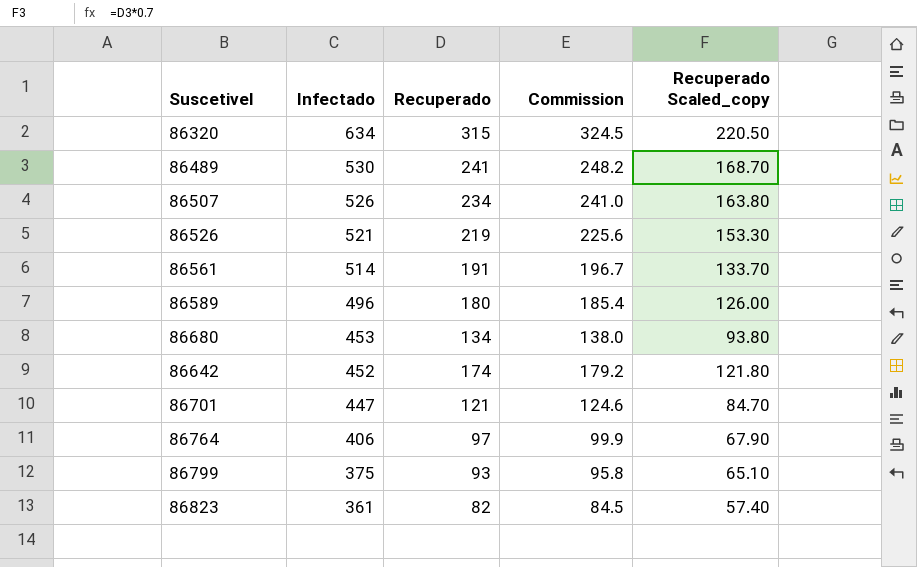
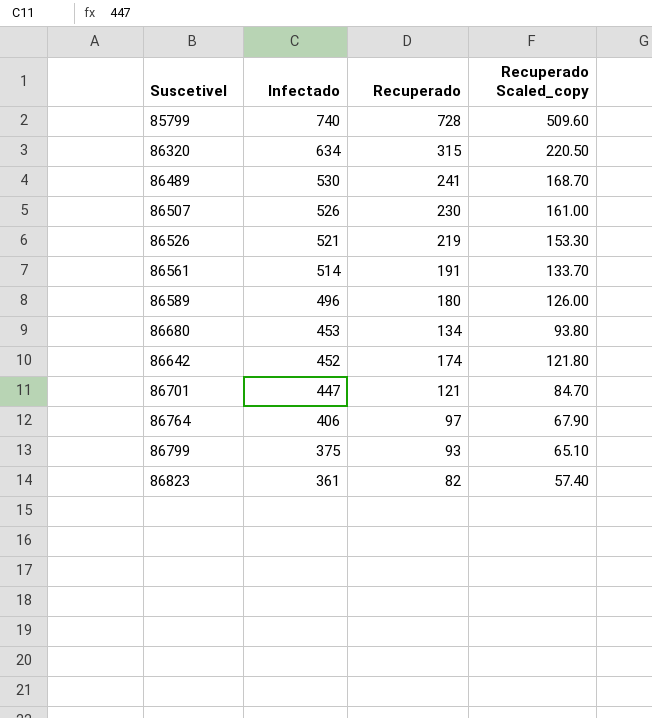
column Commission | formula: [Recuperado] * 1.03 -> none
row 85799: none -> 740 | 728 | 509.60
86507 | Recuperado: 234 -> 230
86507 | Recuperado Scaled_copy: 163.80 -> 161.00

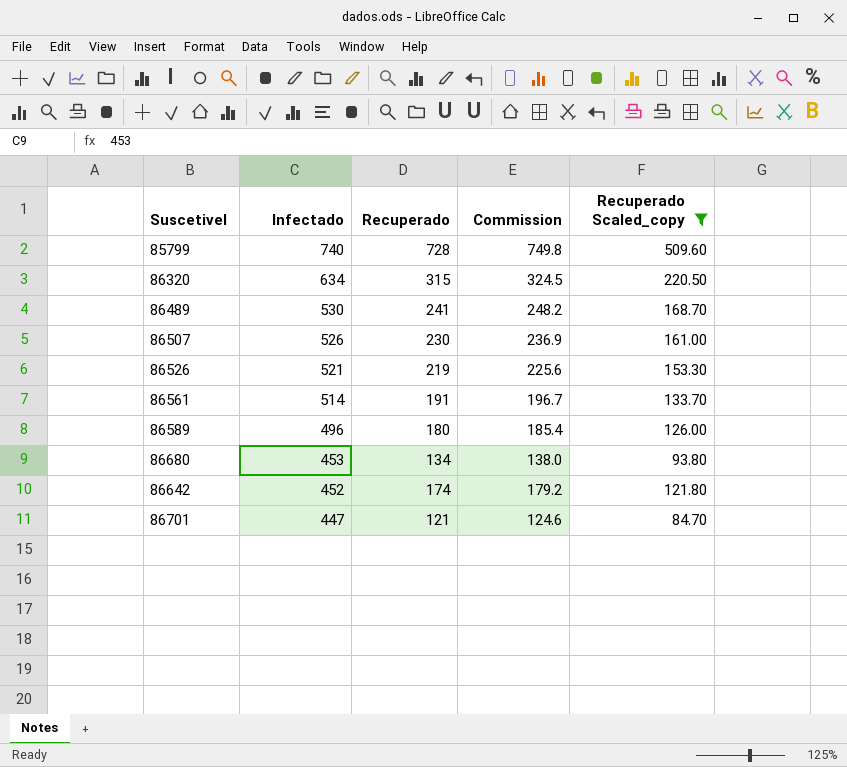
filter: none -> Recuperado Scaled_copy >= 84.70
column Commission | formula: none -> [Recuperado] * 1.03

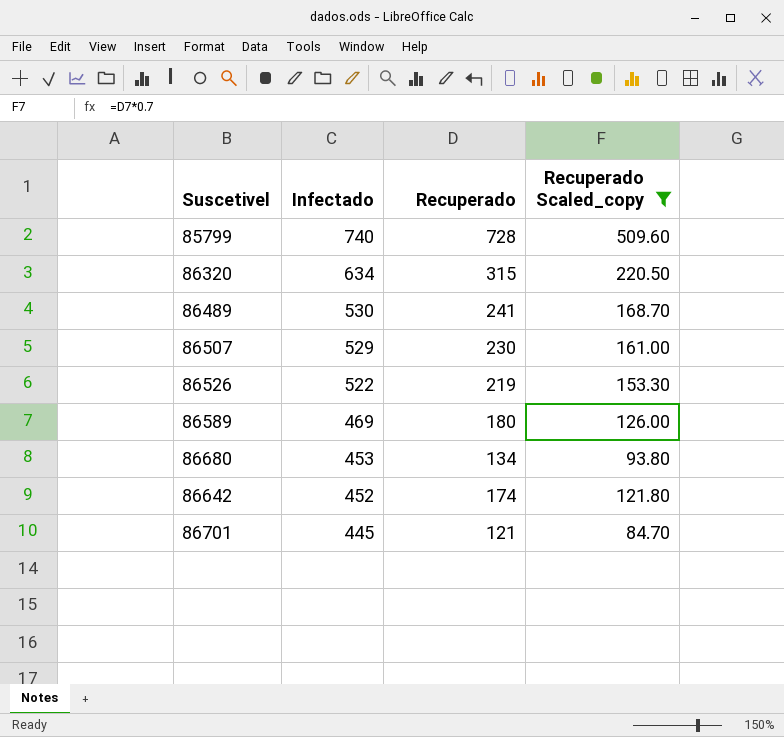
column Commission | formula: [Recuperado] * 1.03 -> none
row 86561: 514 | 191 | 196.7 | 133.70 -> none
86507 | Infectado: 526 -> 529
86526 | Infectado: 521 -> 522
86589 | Infectado: 496 -> 469
86701 | Infectado: 447 -> 445

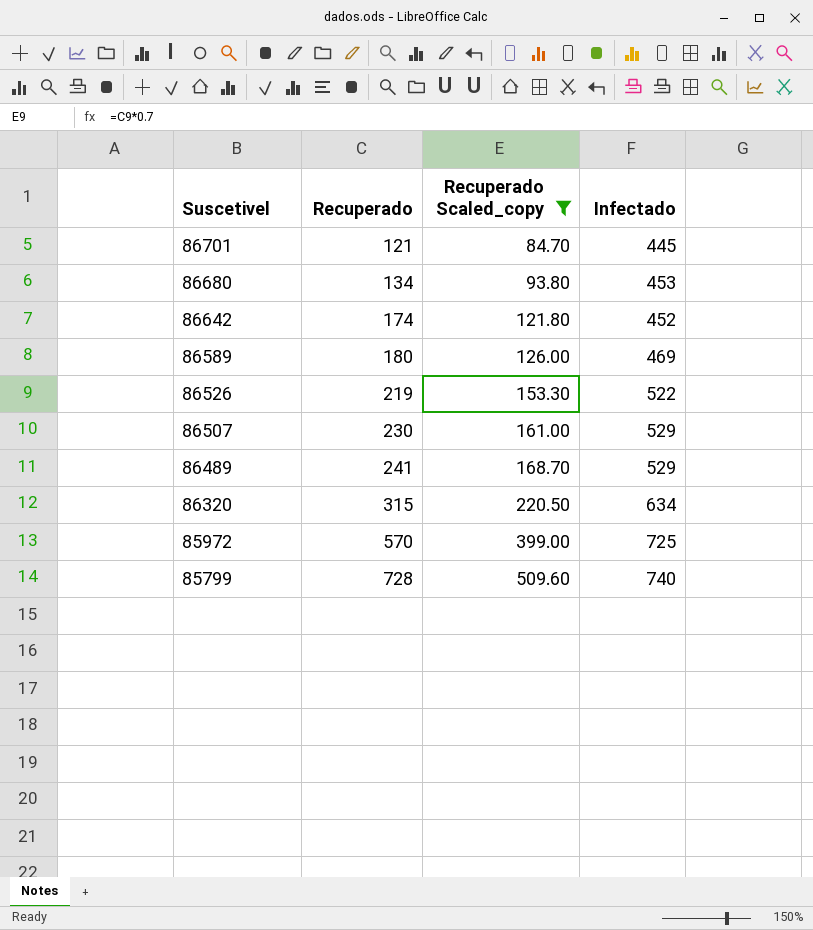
row order: Infectado descending -> Suscetivel descending
column Infectado | position: 2 -> 4
86489 | Infectado: 530 -> 529
row 85972: none -> 570 | 399.00 | 725

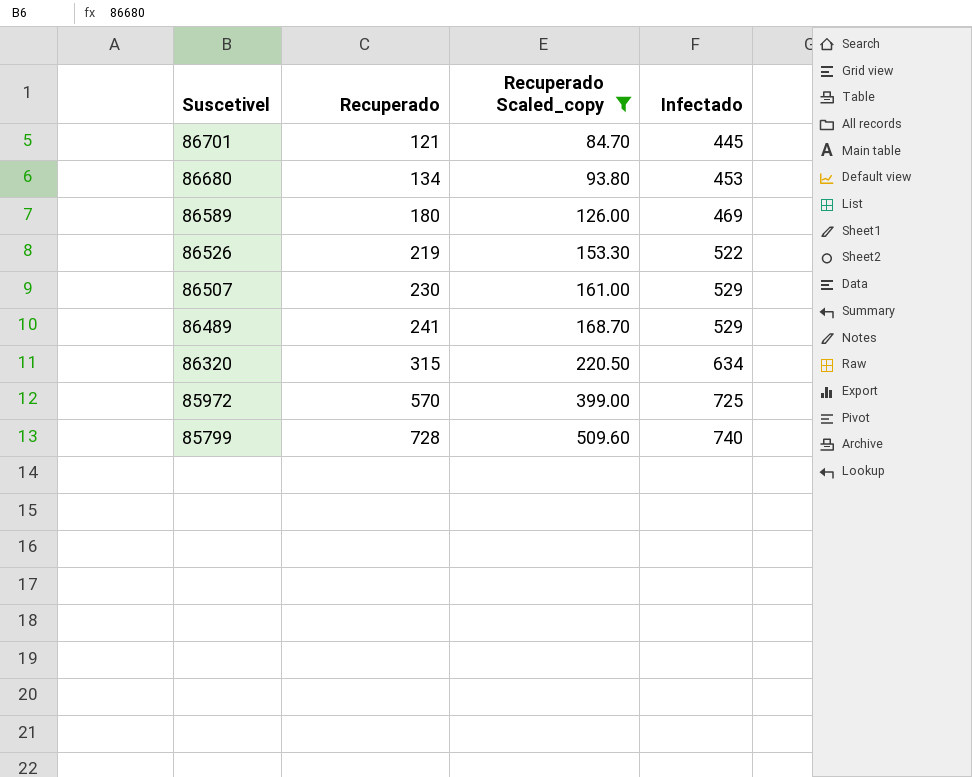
row 86642: 174 | 121.80 | 452 -> none

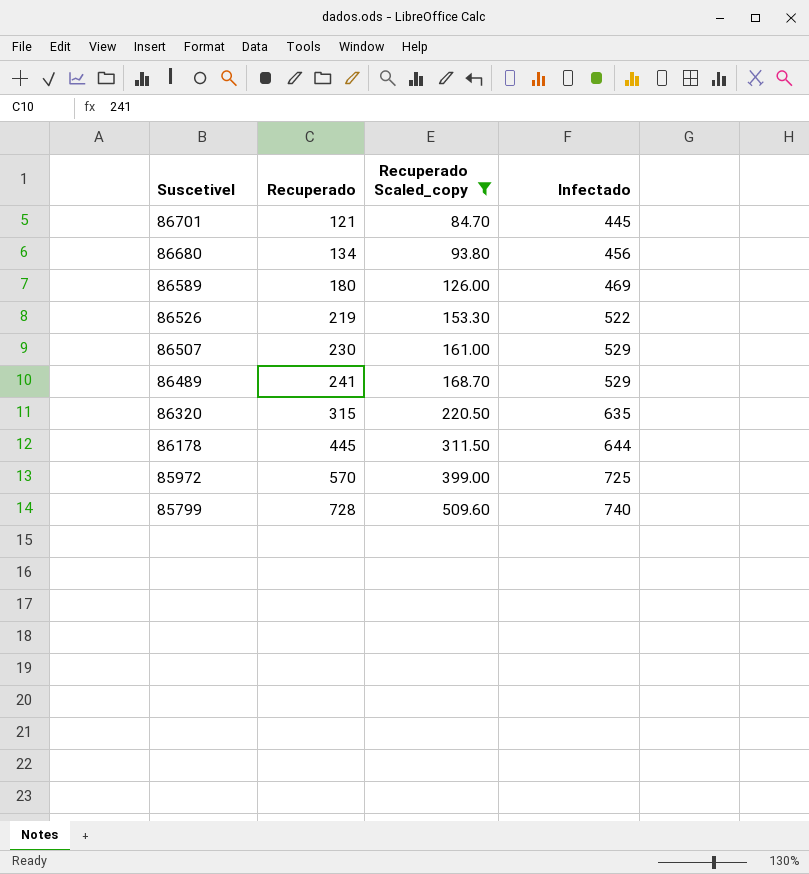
86680 | Infectado: 453 -> 456
86320 | Infectado: 634 -> 635
row 86178: none -> 445 | 311.50 | 644

